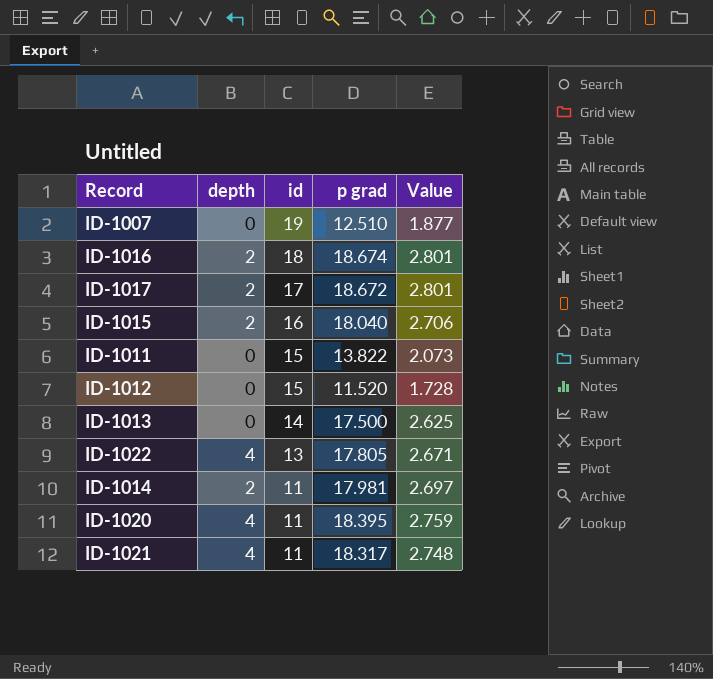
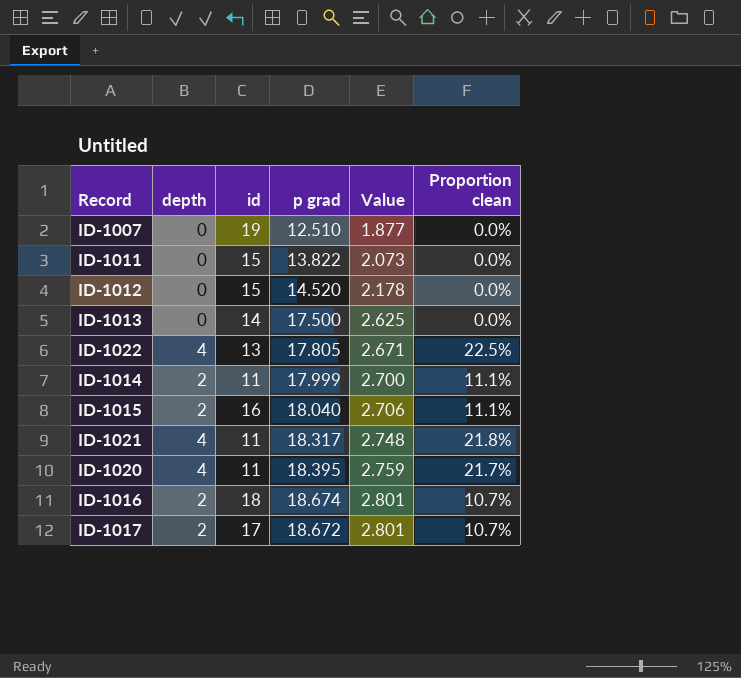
row order: id descending -> Value ascending
column Proportion clean | formula: none -> [depth] / [p grad]
ID-1012 | p grad: 11.520 -> 14.520
ID-1012 | Value: 1.728 -> 2.178
ID-1014 | p grad: 17.981 -> 17.999
ID-1014 | Value: 2.697 -> 2.700

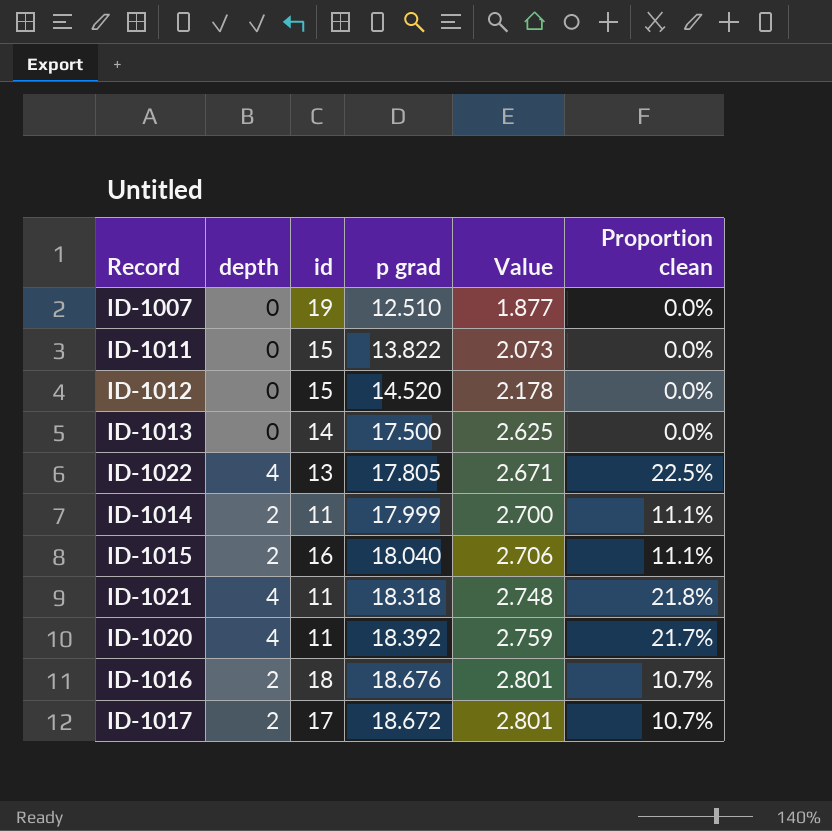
ID-1021 | p grad: 18.317 -> 18.318
ID-1020 | p grad: 18.395 -> 18.392
ID-1016 | p grad: 18.674 -> 18.676

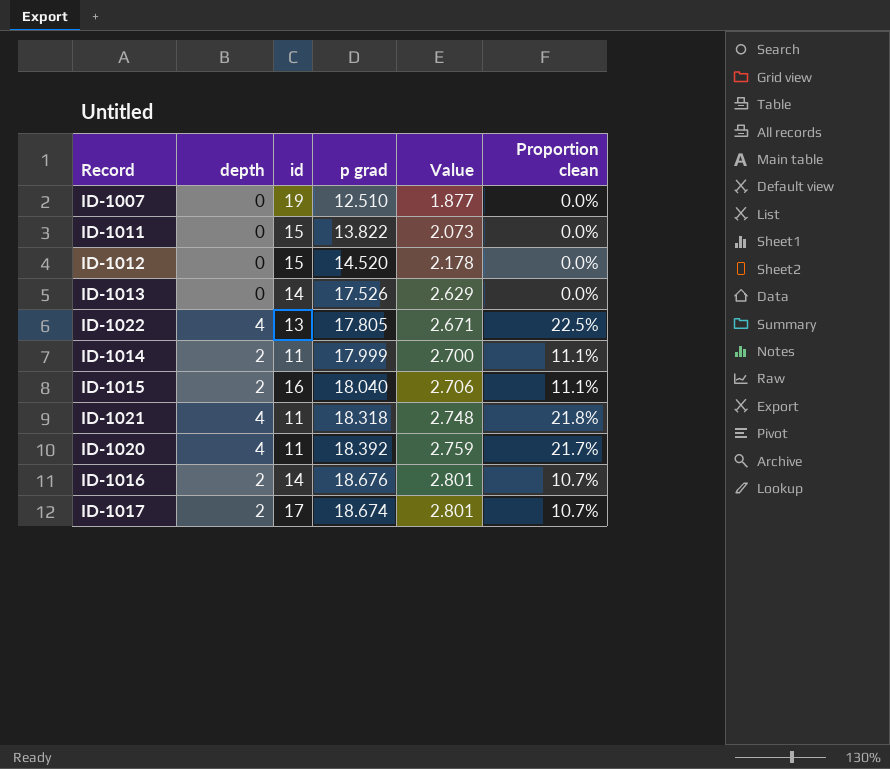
ID-1013 | p grad: 17.500 -> 17.526
ID-1013 | Value: 2.625 -> 2.629
ID-1016 | id: 18 -> 14
ID-1017 | p grad: 18.672 -> 18.674

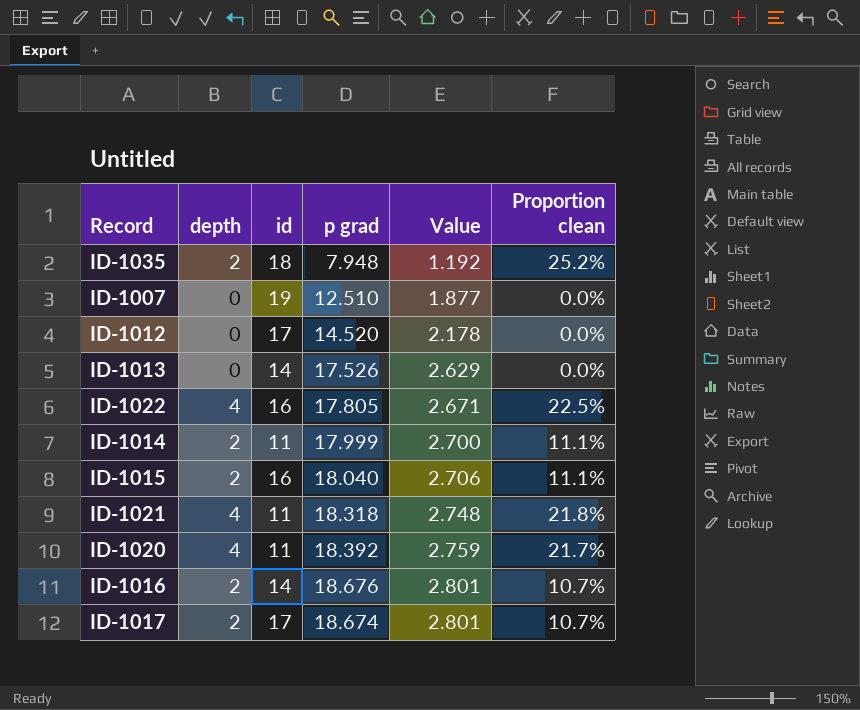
row ID-1011: 0 | 15 | 13.822 | 2.073 | 0.0% -> none
row ID-1035: none -> 2 | 18 | 7.948 | 1.192 | 25.2%
ID-1012 | id: 15 -> 17
ID-1022 | id: 13 -> 16

